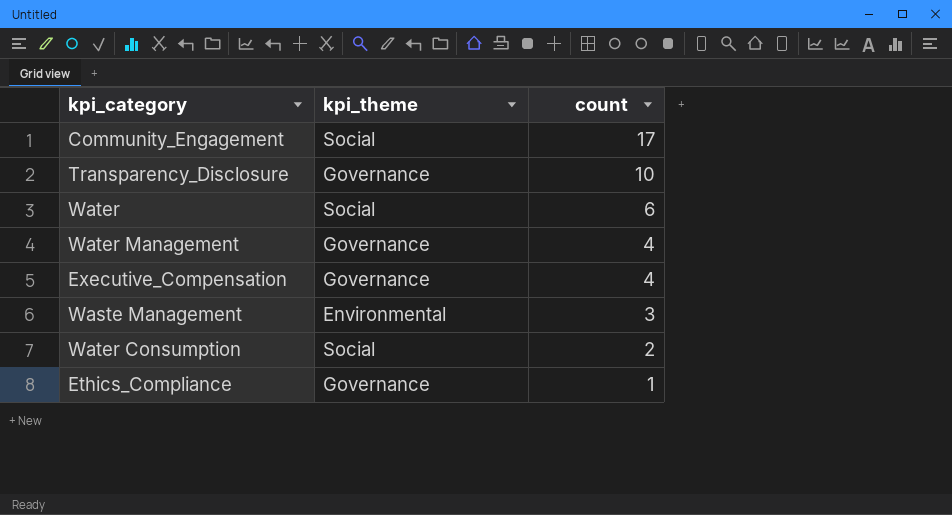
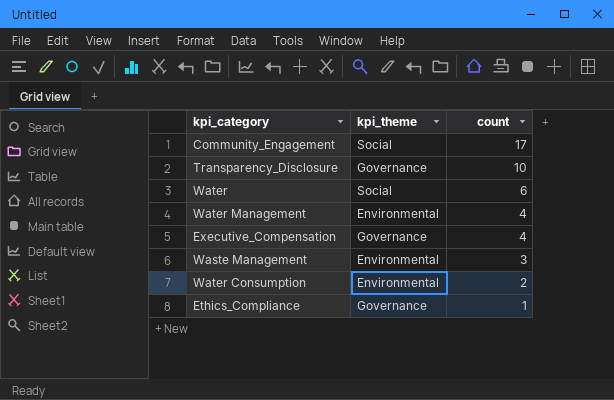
Water Management | kpi_theme: Governance -> Environmental
Water Consumption | kpi_theme: Social -> Environmental

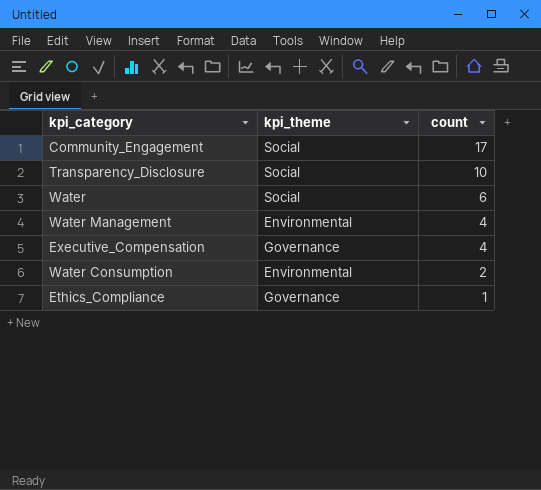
row Waste Management: Environmental | 3 -> none
Transparency_Disclosure | kpi_theme: Governance -> Social

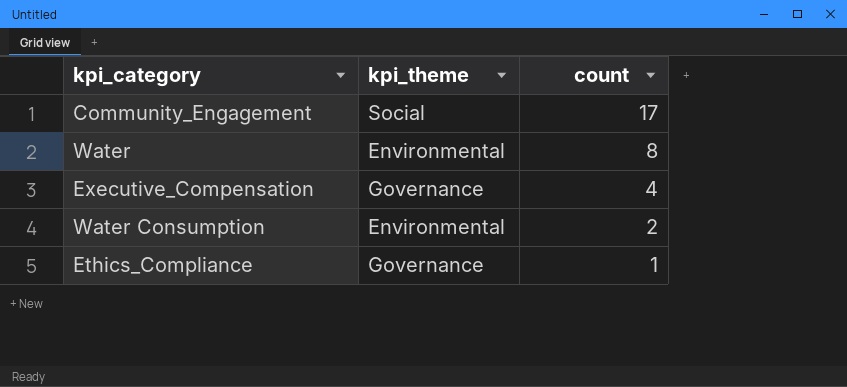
row Transparency_Disclosure: Social | 10 -> none
row Water Management: Environmental | 4 -> none
Water | kpi_theme: Social -> Environmental
Water | count: 6 -> 8

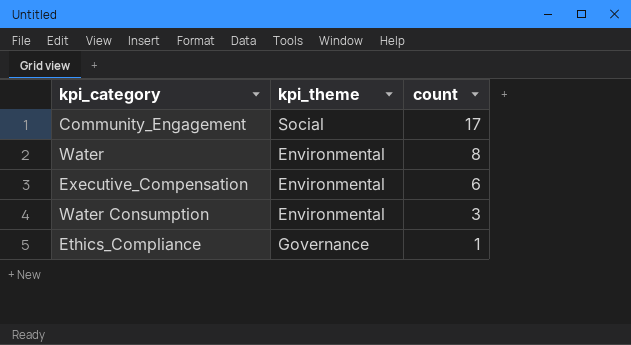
Executive_Compensation | kpi_theme: Governance -> Environmental
Executive_Compensation | count: 4 -> 6
Water Consumption | count: 2 -> 3

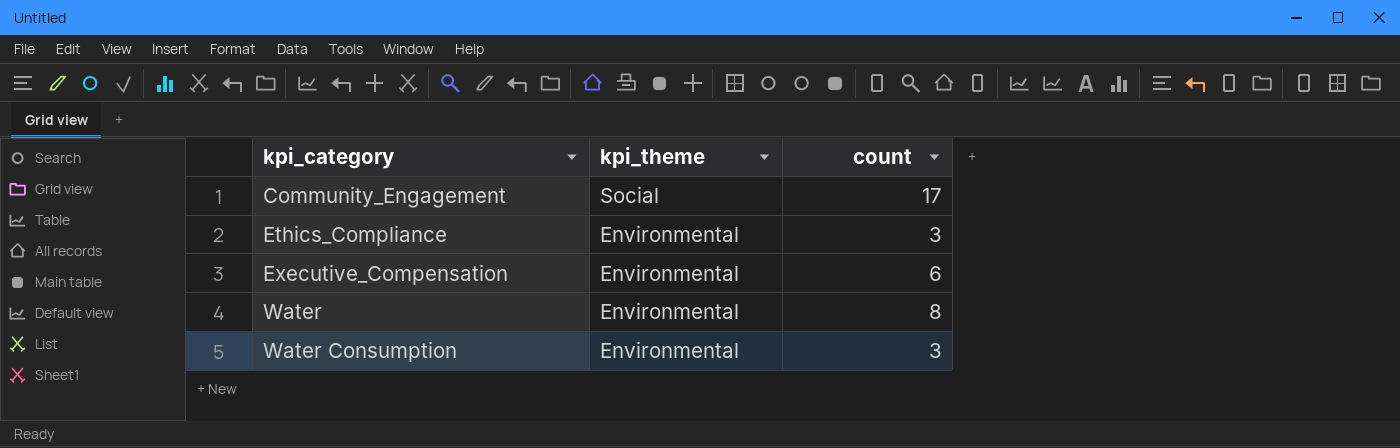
row order: count descending -> kpi_category ascending
Ethics_Compliance | kpi_theme: Governance -> Environmental
Ethics_Compliance | count: 1 -> 3

